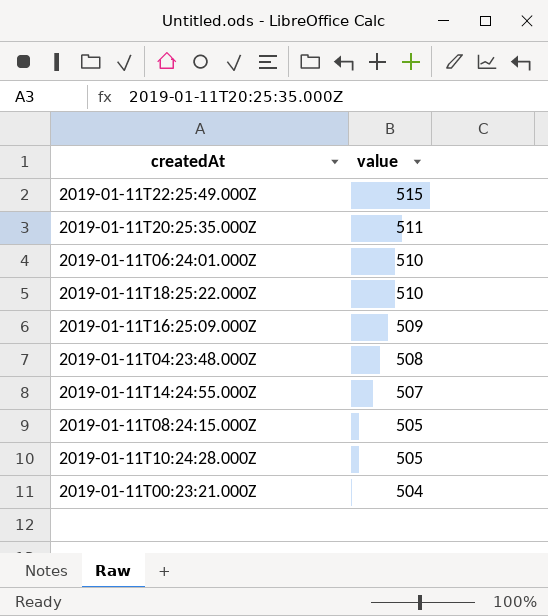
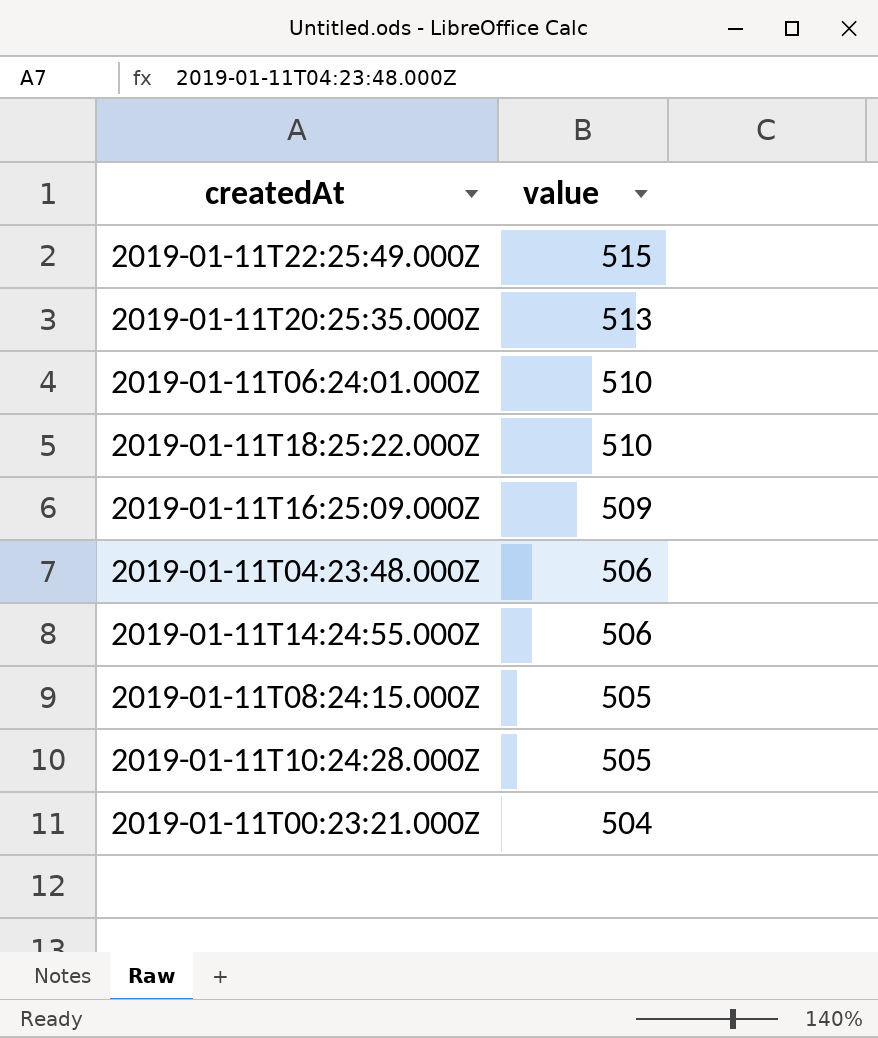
2019-01-11T20:25:35.000Z | value: 511 -> 513
2019-01-11T04:23:48.000Z | value: 508 -> 506
2019-01-11T14:24:55.000Z | value: 507 -> 506

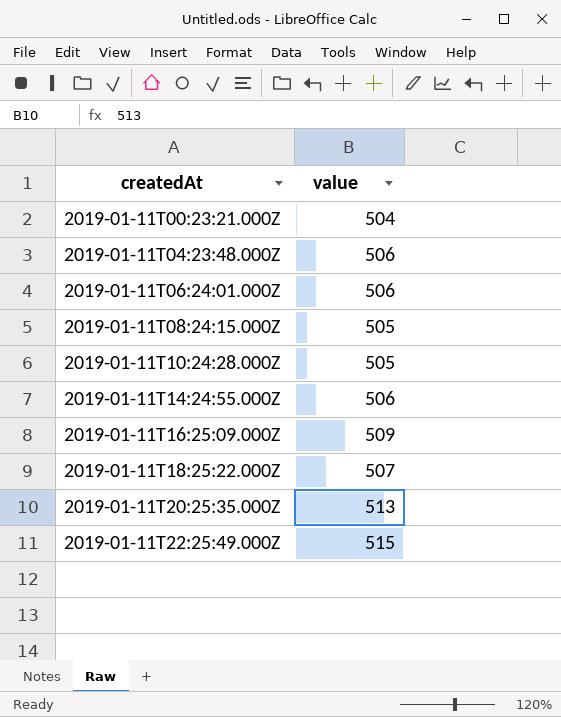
row order: value descending -> createdAt ascending
2019-01-11T06:24:01.000Z | value: 510 -> 506
2019-01-11T18:25:22.000Z | value: 510 -> 507

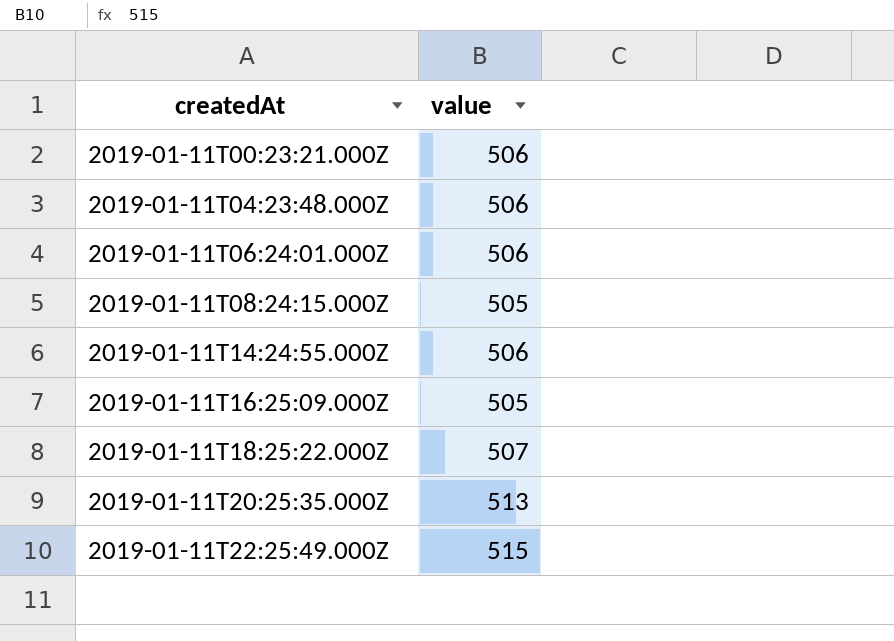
row 2019-01-11T10:24:28.000Z: 505 -> none
2019-01-11T00:23:21.000Z | value: 504 -> 506
2019-01-11T16:25:09.000Z | value: 509 -> 505

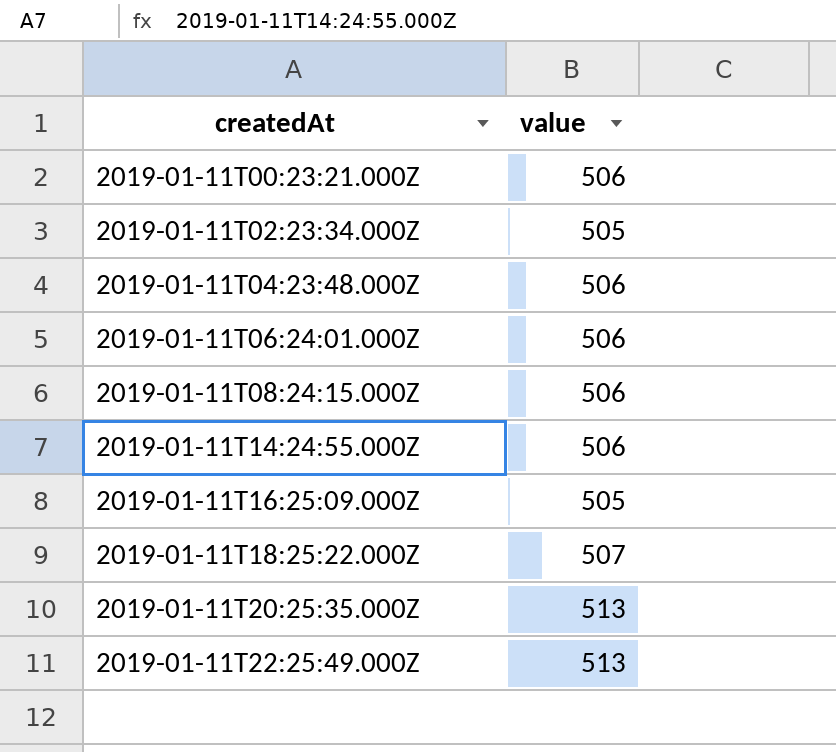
row 2019-01-11T02:23:34.000Z: none -> 505
2019-01-11T08:24:15.000Z | value: 505 -> 506
2019-01-11T22:25:49.000Z | value: 515 -> 513

